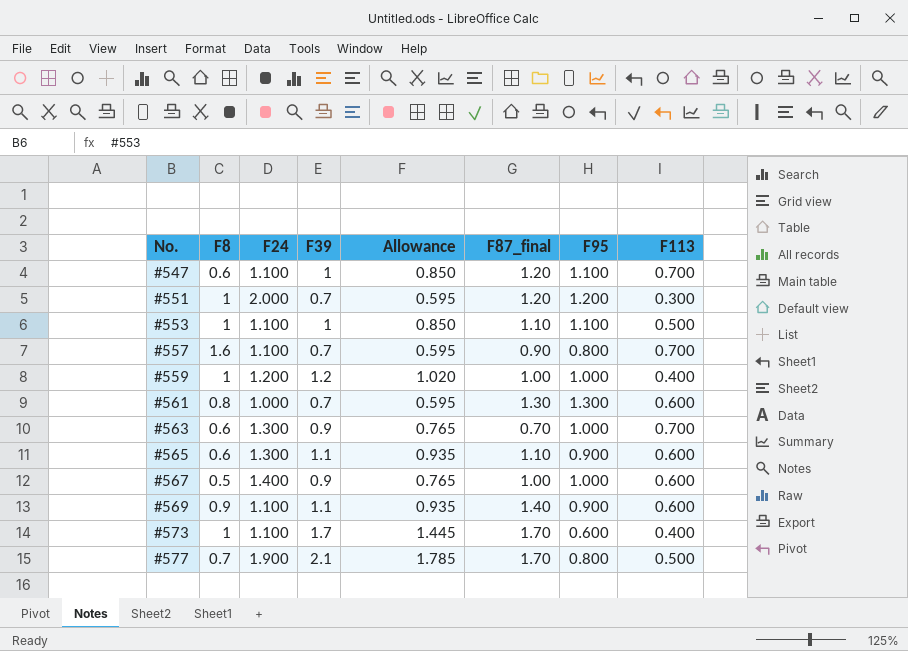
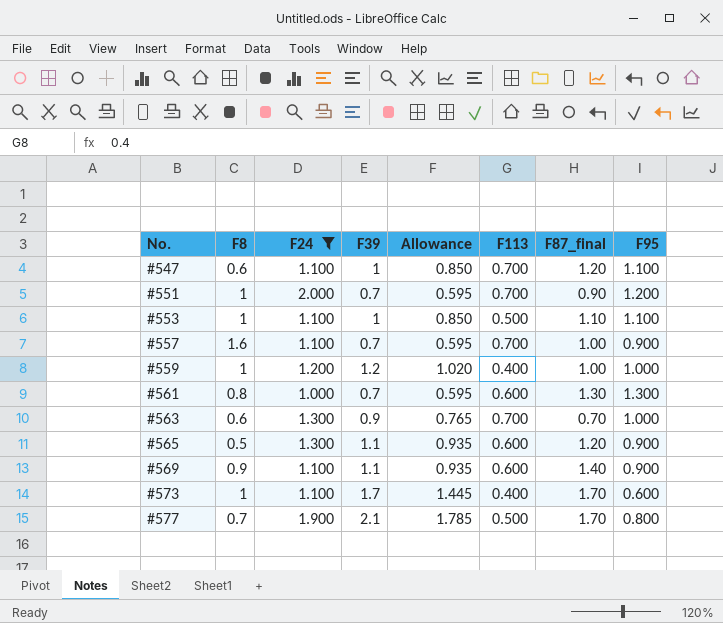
filter: none -> F24 != 1.400
column F113 | position: 8 -> 6
#551 | F113: 0.300 -> 0.700
#551 | F87_final: 1.20 -> 0.90
#557 | F87_final: 0.90 -> 1.00
#557 | F95: 0.800 -> 0.900
#565 | F8: 0.6 -> 0.5
#565 | F87_final: 1.10 -> 1.20

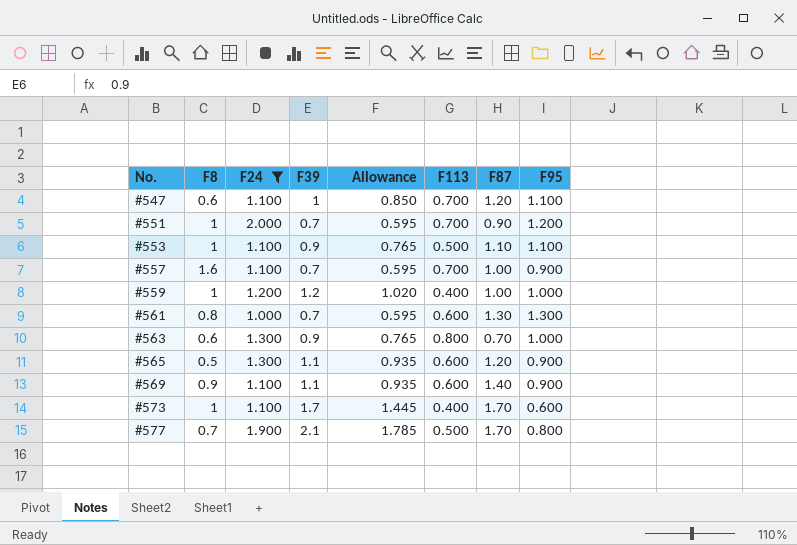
column name: F87_final -> F87
#553 | F39: 1 -> 0.9
#553 | Allowance: 0.850 -> 0.765
#563 | F113: 0.700 -> 0.800

